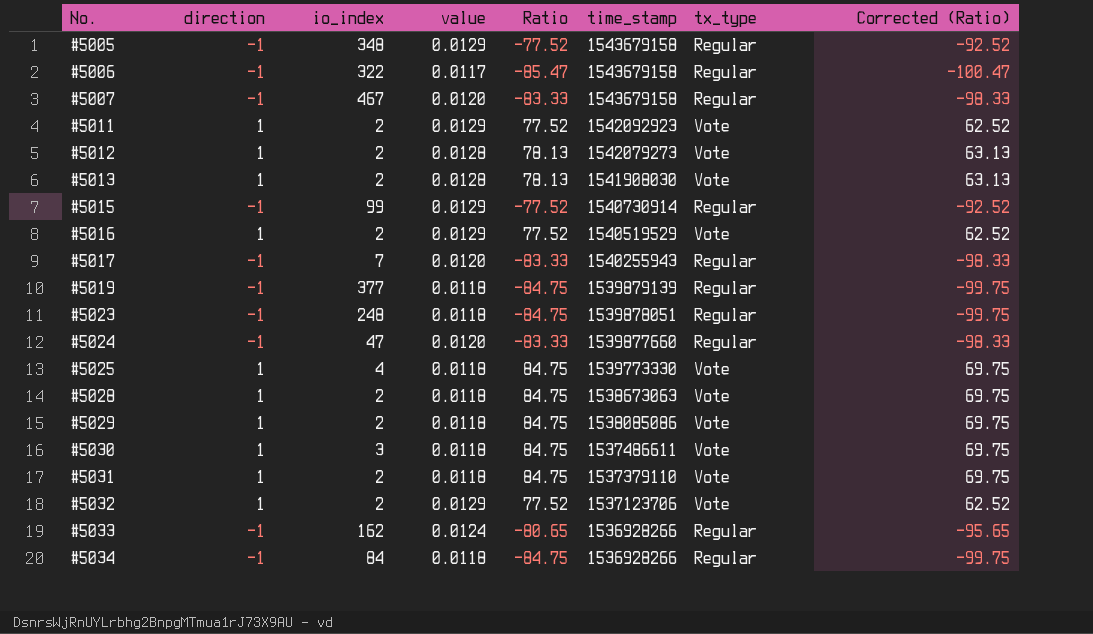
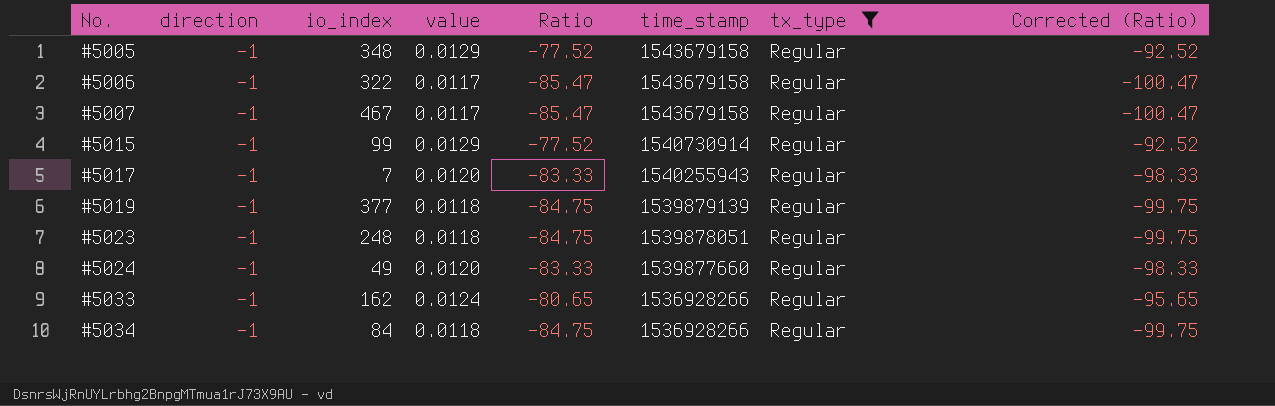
filter: none -> tx_type = Regular
#5007 | value: 0.0120 -> 0.0117
#5007 | Ratio: -83.33 -> -85.47
#5007 | Corrected (Ratio): -98.33 -> -100.47
#5024 | io_index: 47 -> 49

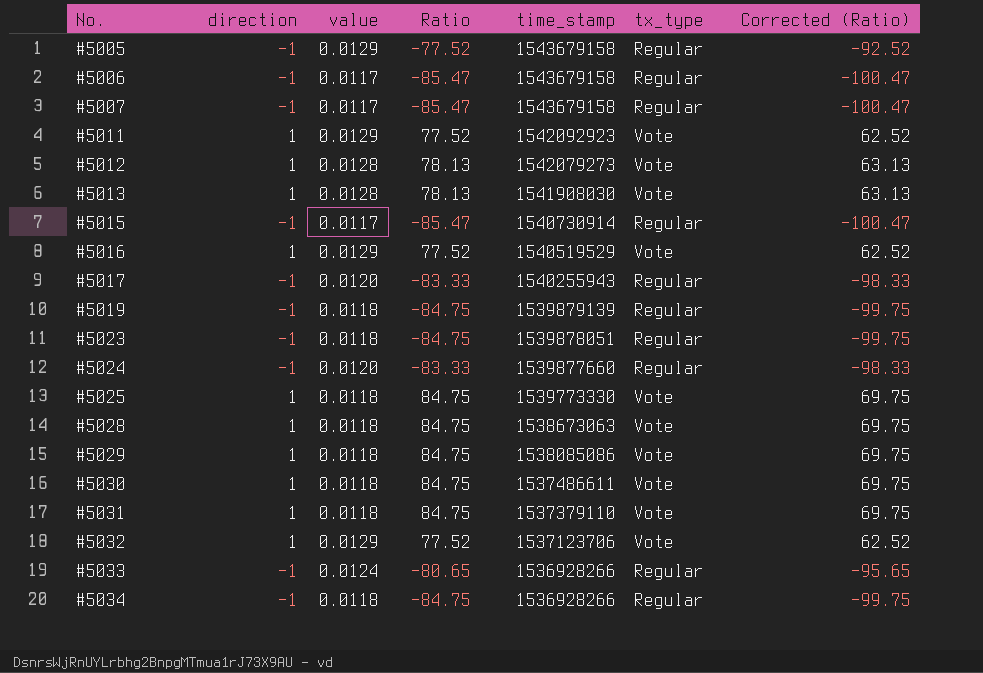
filter: tx_type = Regular -> none
column io_index | position: 3 -> none
#5015 | value: 0.0129 -> 0.0117
#5015 | Ratio: -77.52 -> -85.47
#5015 | Corrected (Ratio): -92.52 -> -100.47

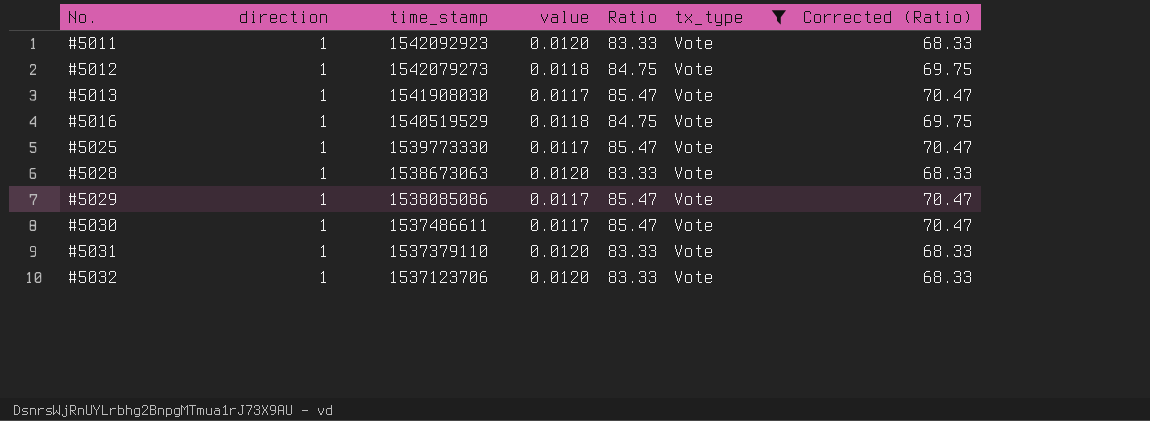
filter: none -> tx_type = Vote
column time_stamp | position: 5 -> 3
#5011 | value: 0.0129 -> 0.0120
#5011 | Ratio: 77.52 -> 83.33
#5011 | Corrected (Ratio): 62.52 -> 68.33
#5012 | value: 0.0128 -> 0.0118
#5012 | Ratio: 78.13 -> 84.75
#5012 | Corrected (Ratio): 63.13 -> 69.75
#5013 | value: 0.0128 -> 0.0117
#5013 | Ratio: 78.13 -> 85.47
#5013 | Corrected (Ratio): 63.13 -> 70.47
#5016 | value: 0.0129 -> 0.0118
#5016 | Ratio: 77.52 -> 84.75
#5016 | Corrected (Ratio): 62.52 -> 69.75
#5025 | value: 0.0118 -> 0.0117
#5025 | Ratio: 84.75 -> 85.47
#5025 | Corrected (Ratio): 69.75 -> 70.47
#5028 | value: 0.0118 -> 0.0120
#5028 | Ratio: 84.75 -> 83.33
#5028 | Corrected (Ratio): 69.75 -> 68.33
#5029 | value: 0.0118 -> 0.0117
#5029 | Ratio: 84.75 -> 85.47
#5029 | Corrected (Ratio): 69.75 -> 70.47
#5030 | value: 0.0118 -> 0.0117
#5030 | Ratio: 84.75 -> 85.47
#5030 | Corrected (Ratio): 69.75 -> 70.47
#5031 | value: 0.0118 -> 0.0120
#5031 | Ratio: 84.75 -> 83.33
#5031 | Corrected (Ratio): 69.75 -> 68.33
#5032 | value: 0.0129 -> 0.0120
#5032 | Ratio: 77.52 -> 83.33
#5032 | Corrected (Ratio): 62.52 -> 68.33

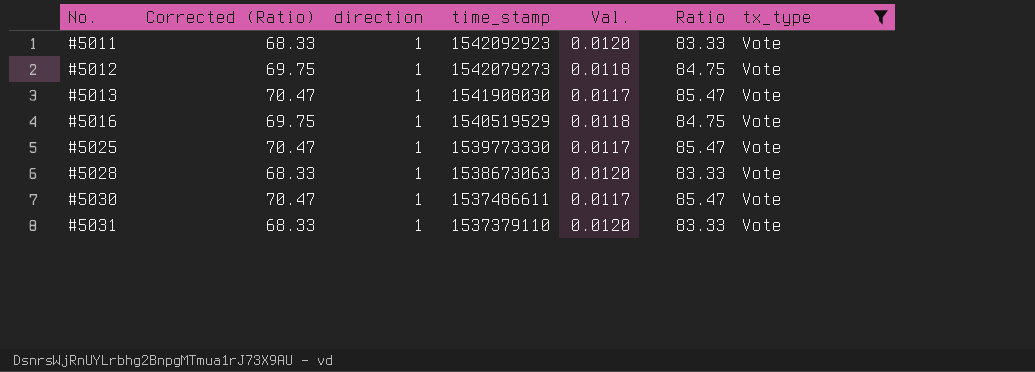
column Corrected (Ratio) | position: 7 -> 2
column name: value -> Val.
row #5029: 1 | 1538085086 | 0.0117 | 85.47 | Vote | 70.47 -> none
row #5032: 1 | 1537123706 | 0.0120 | 83.33 | Vote | 68.33 -> none

